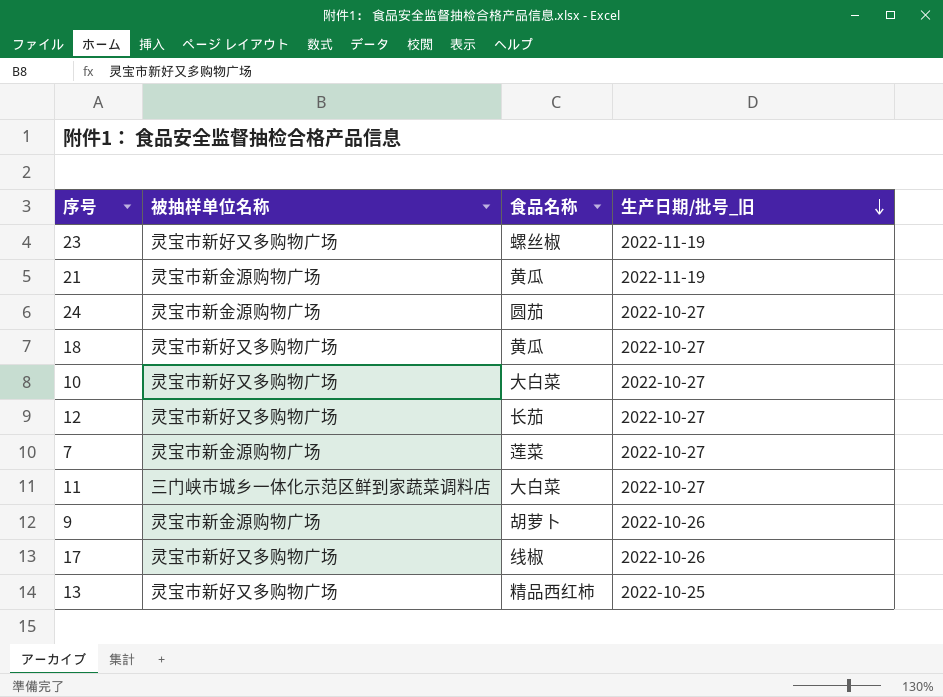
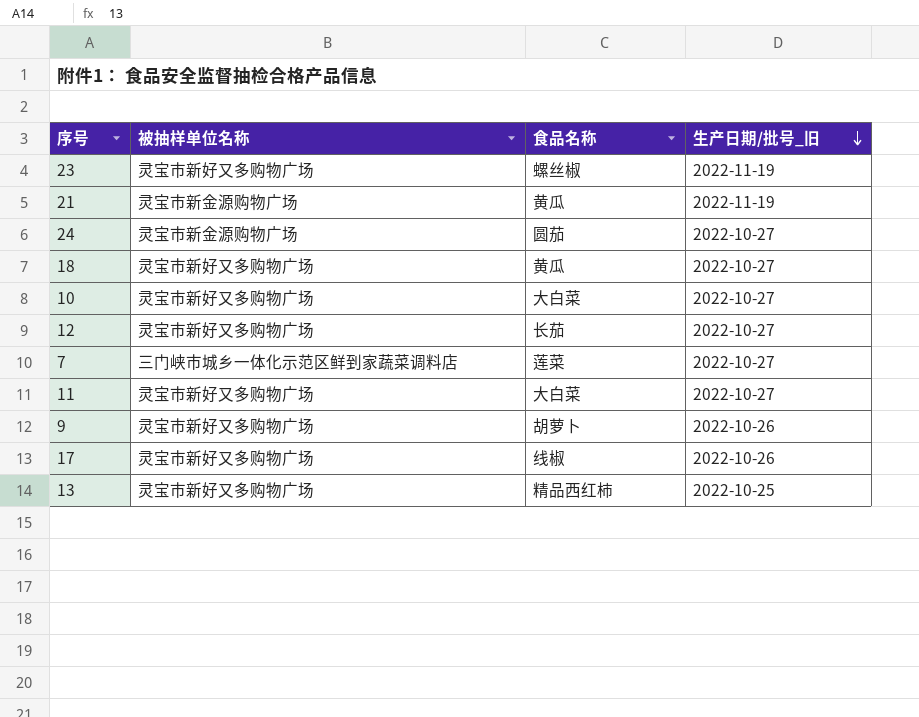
7 | 被抽样单位名称: 灵宝市新金源购物广场 -> 三门峡市城乡一体化示范区鲜到家蔬菜调料店
11 | 被抽样单位名称: 三门峡市城乡一体化示范区鲜到家蔬菜调料店 -> 灵宝市新好又多购物广场
9 | 被抽样单位名称: 灵宝市新金源购物广场 -> 灵宝市新好又多购物广场

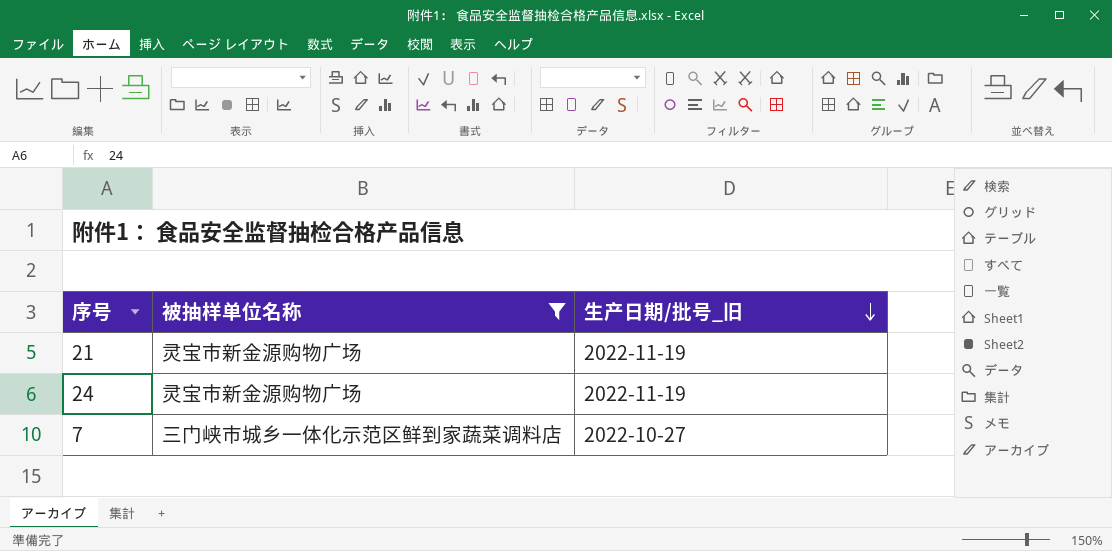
filter: none -> 被抽样单位名称 != 灵宝市新好又多购物广场
column 食品名称 | position: 3 -> none
24 | 生产日期/批号_旧: 2022-10-27 -> 2022-11-19

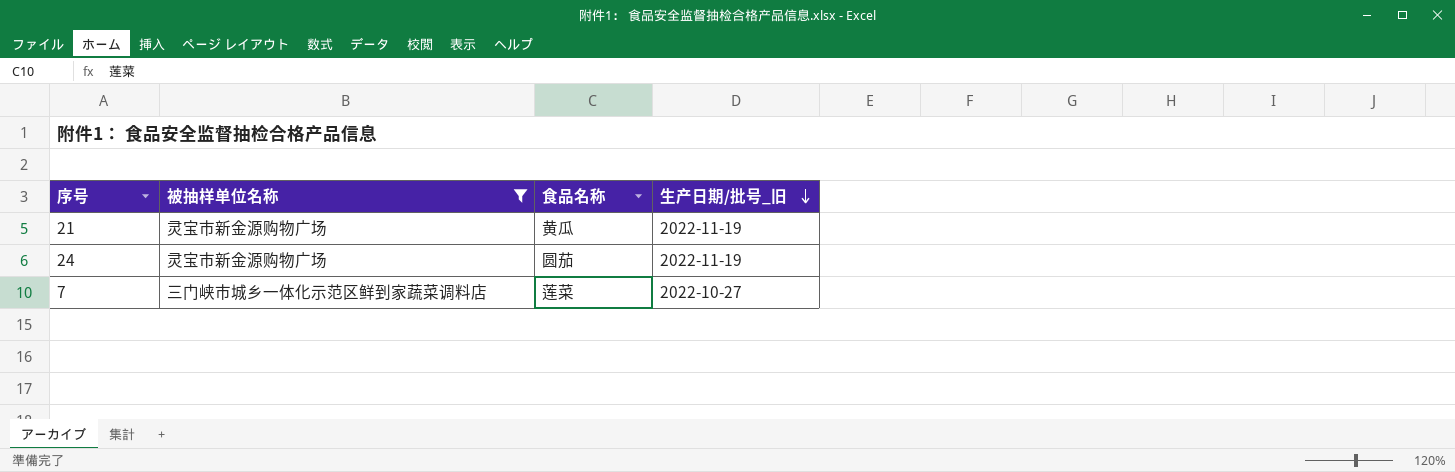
column 食品名称 | position: none -> 3

